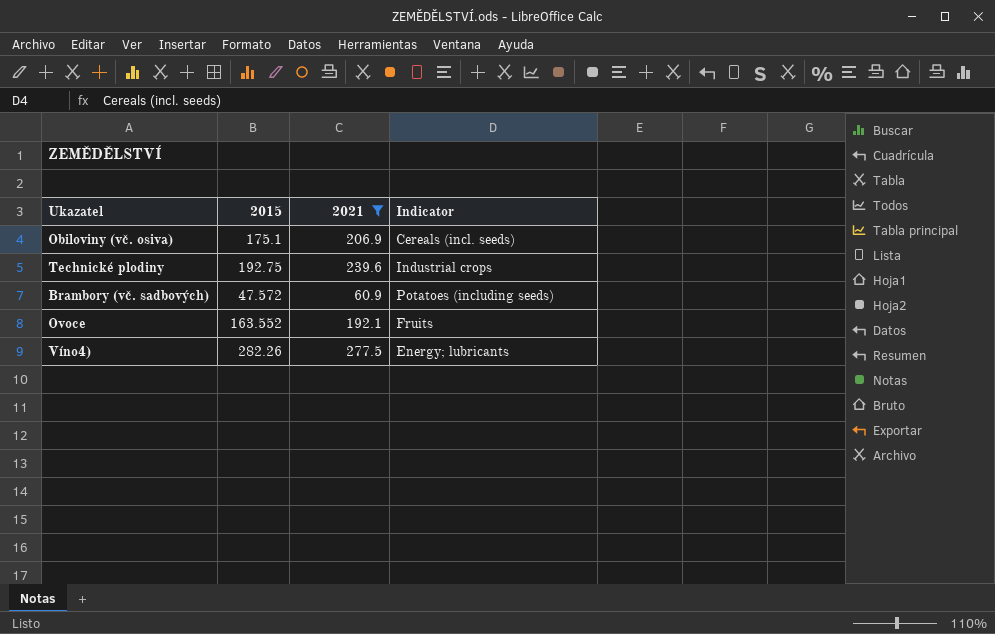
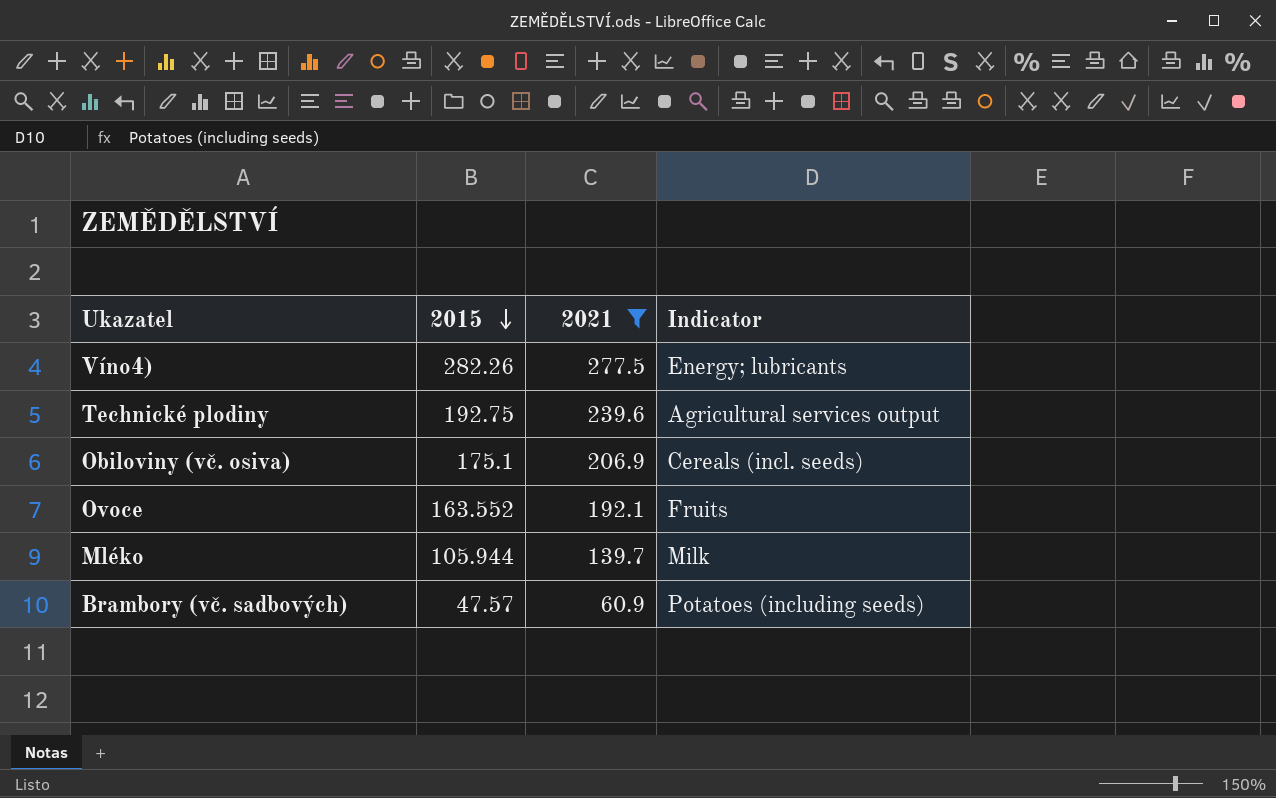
row order: none -> 2015 descending
Technické plodiny | Indicator: Industrial crops -> Agricultural services output
row Mléko: none -> 105.944 | 139.7 | Milk
Brambory (vč. sadbových) | 2015: 47.572 -> 47.57

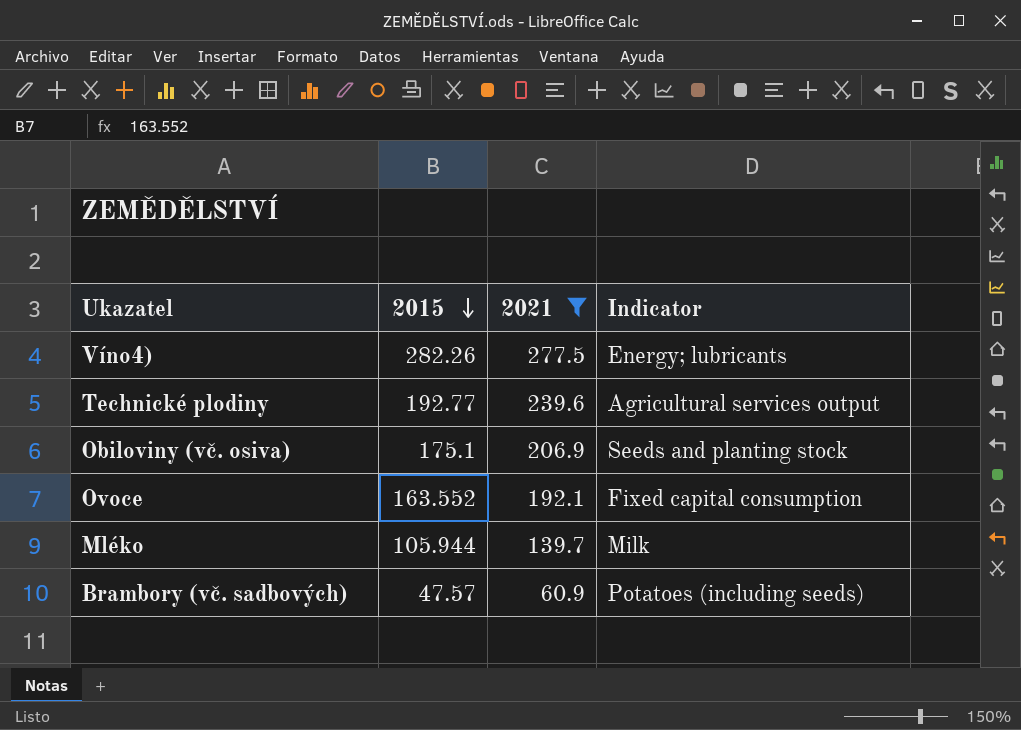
Technické plodiny | 2015: 192.75 -> 192.77
Obiloviny (vč. osiva) | Indicator: Cereals (incl. seeds) -> Seeds and planting stock
Ovoce | Indicator: Fruits -> Fixed capital consumption

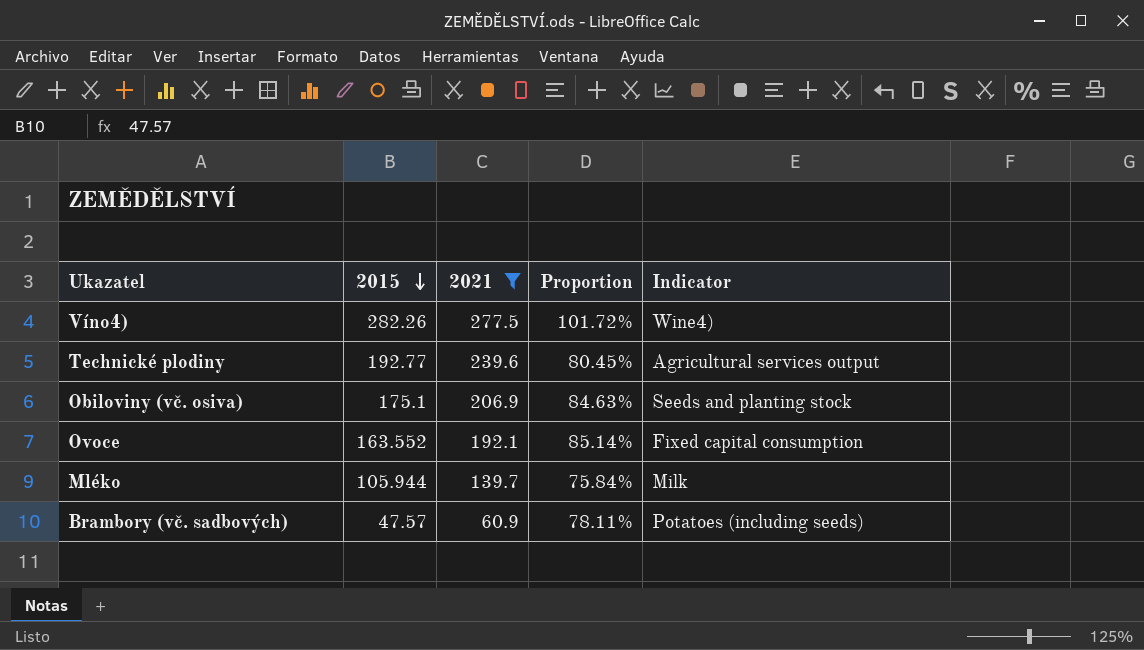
column Proportion | formula: none -> [2015] / [2021]
Víno4) | Indicator: Energy; lubricants -> Wine4)

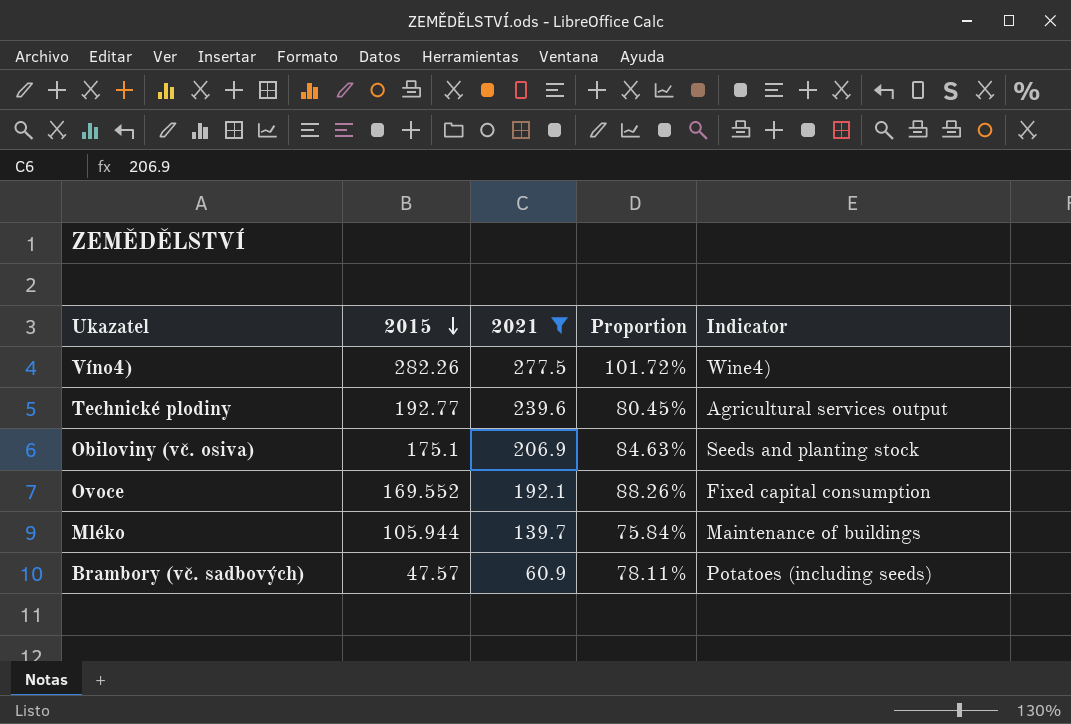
Ovoce | 2015: 163.552 -> 169.552
Ovoce | Proportion: 85.14% -> 88.26%
Mléko | Indicator: Milk -> Maintenance of buildings

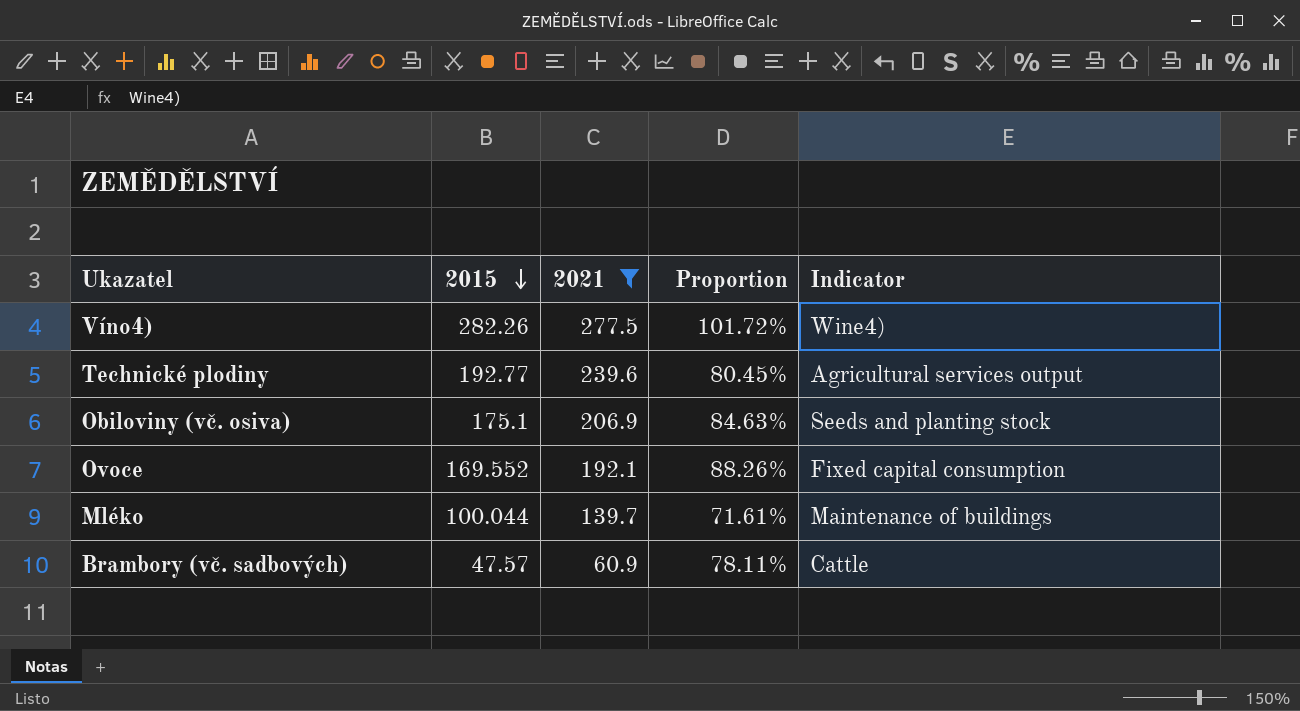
Mléko | 2015: 105.944 -> 100.044
Mléko | Proportion: 75.84% -> 71.61%
Brambory (vč. sadbových) | Indicator: Potatoes (including seeds) -> Cattle

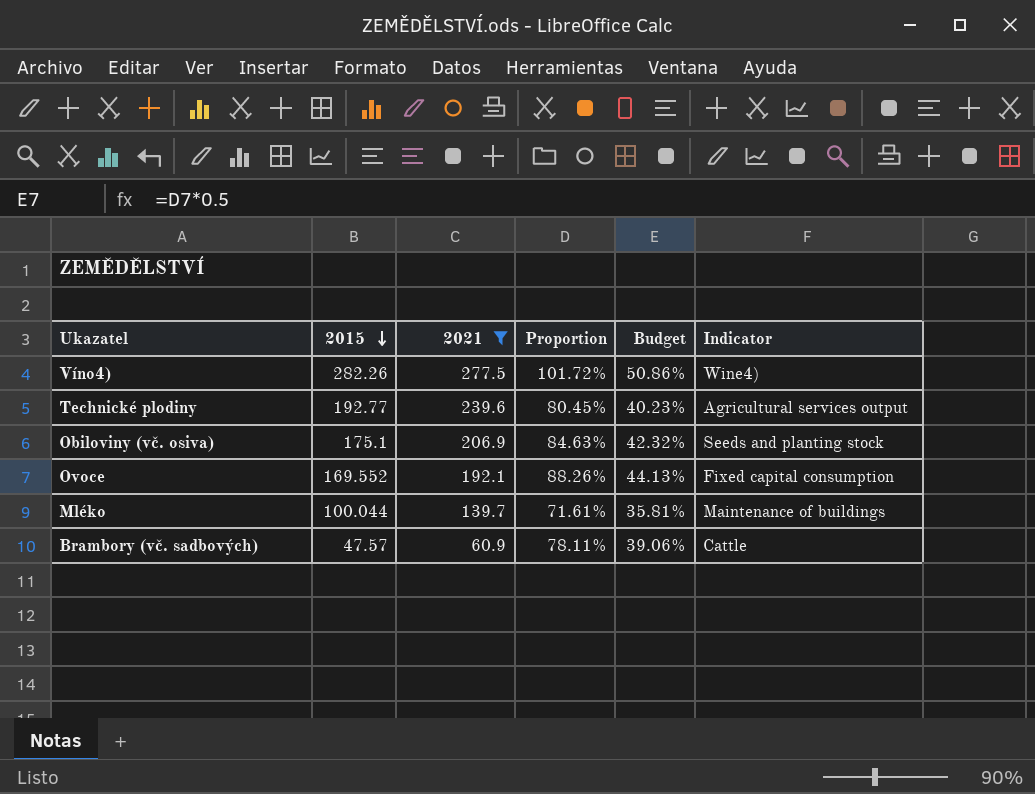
column Budget | formula: none -> [Proportion] * 0.5

